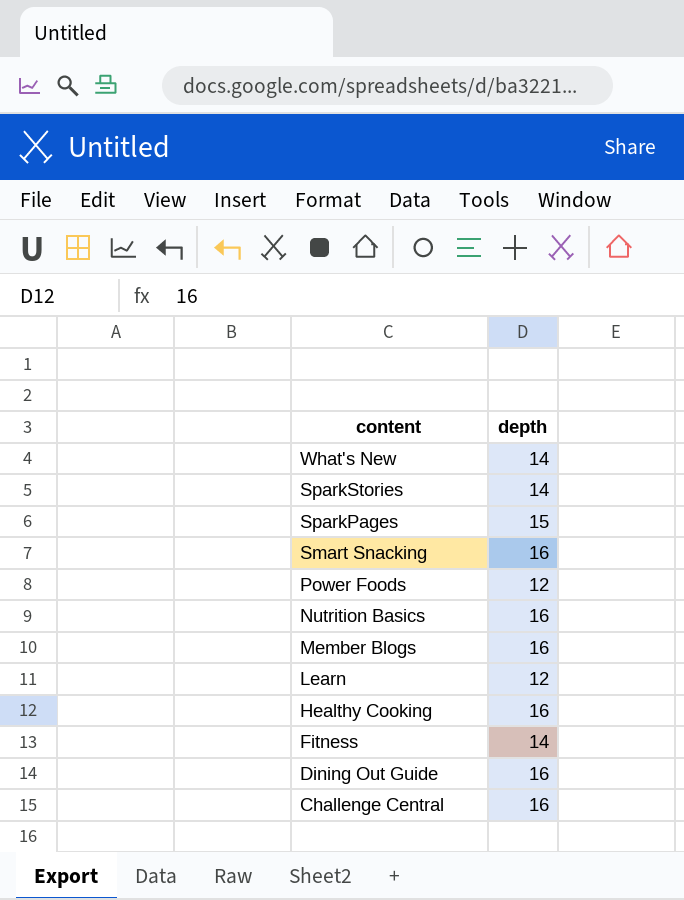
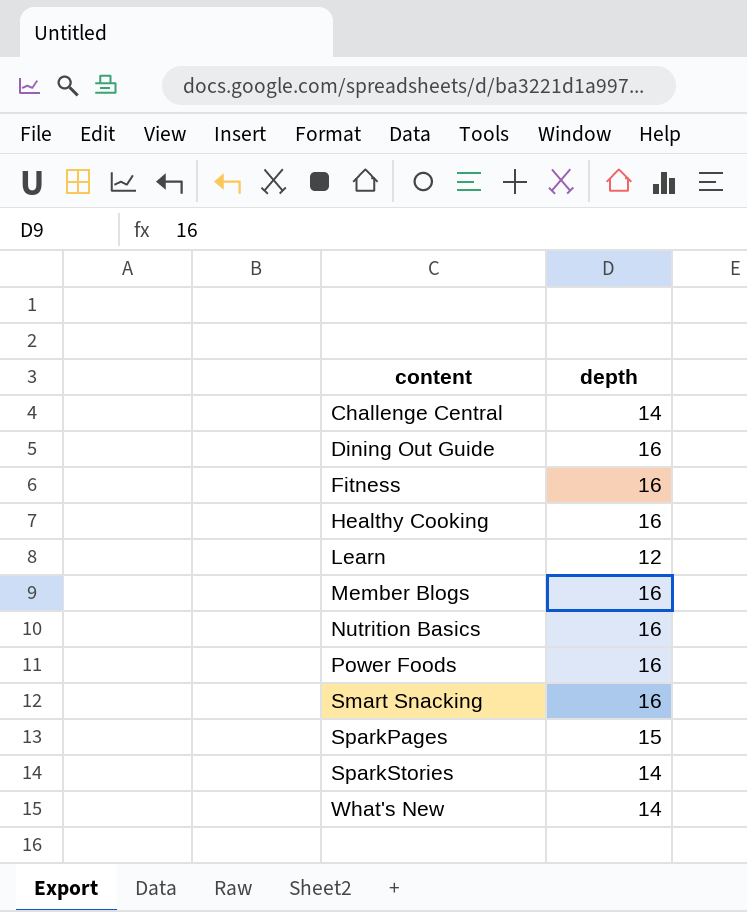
row order: content descending -> content ascending
Challenge Central | depth: 16 -> 14
Fitness | depth: 14 -> 16
Power Foods | depth: 12 -> 16

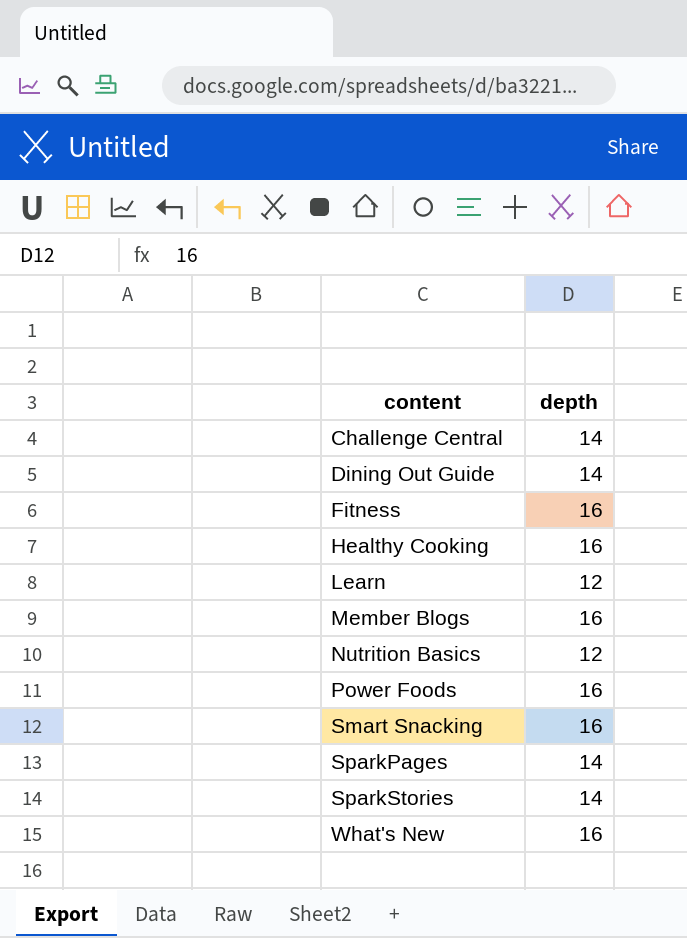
Dining Out Guide | depth: 16 -> 14
Nutrition Basics | depth: 16 -> 12
SparkPages | depth: 15 -> 14
What's New | depth: 14 -> 16

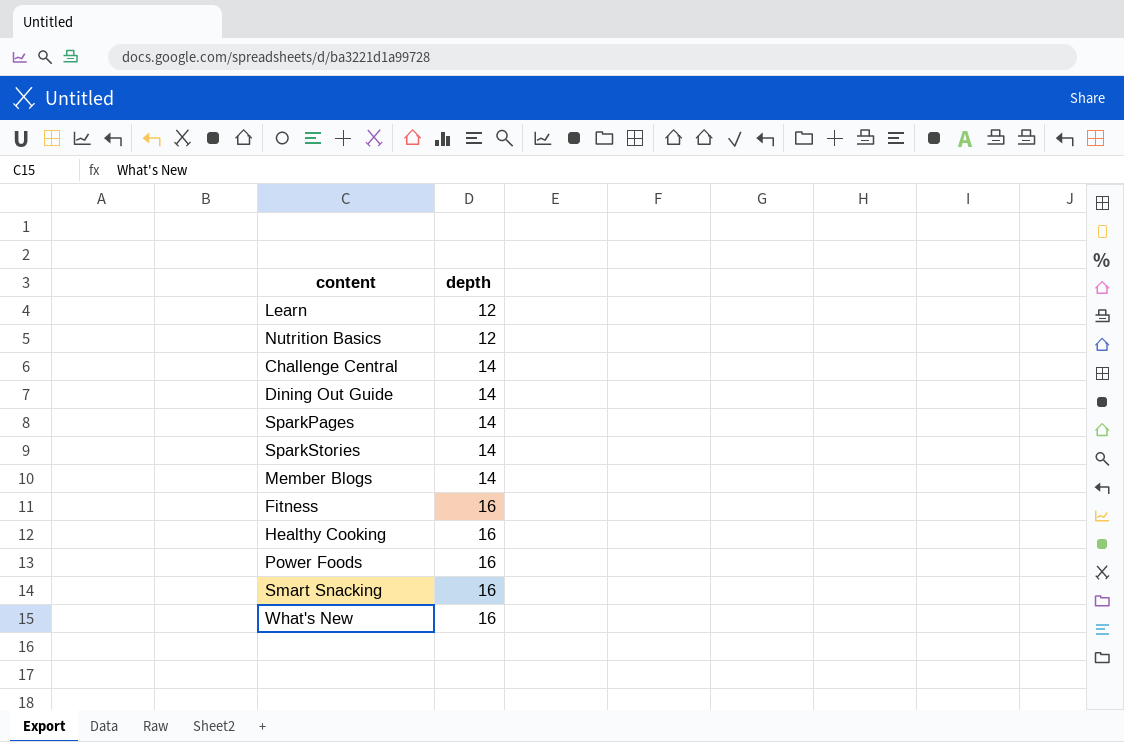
row order: content ascending -> depth ascending
Member Blogs | depth: 16 -> 14

